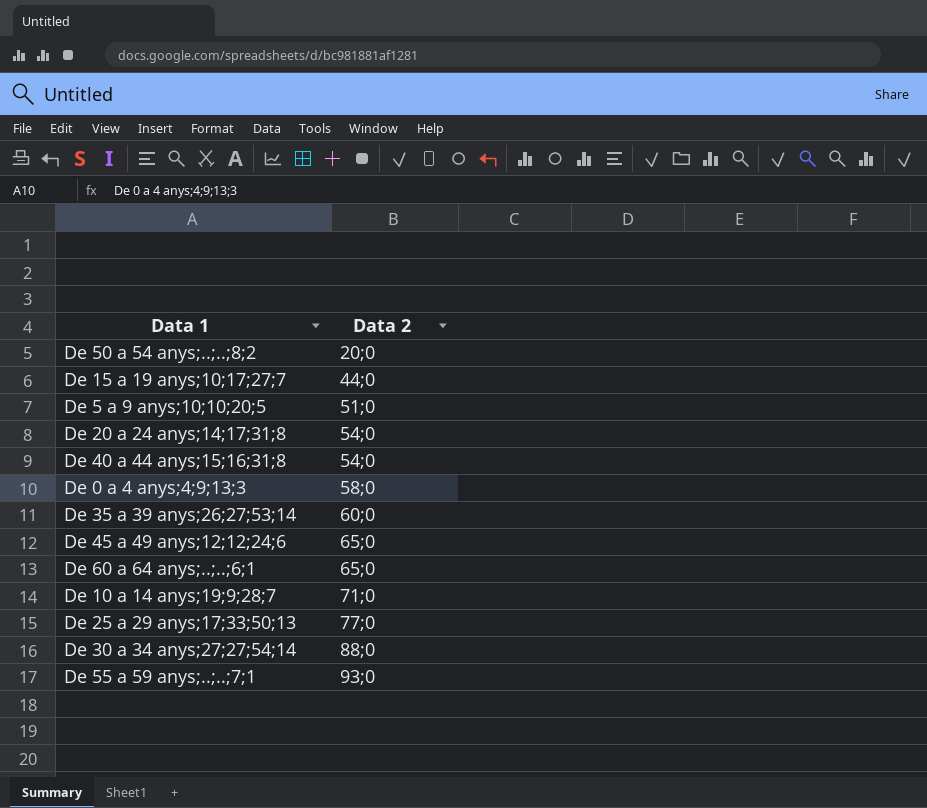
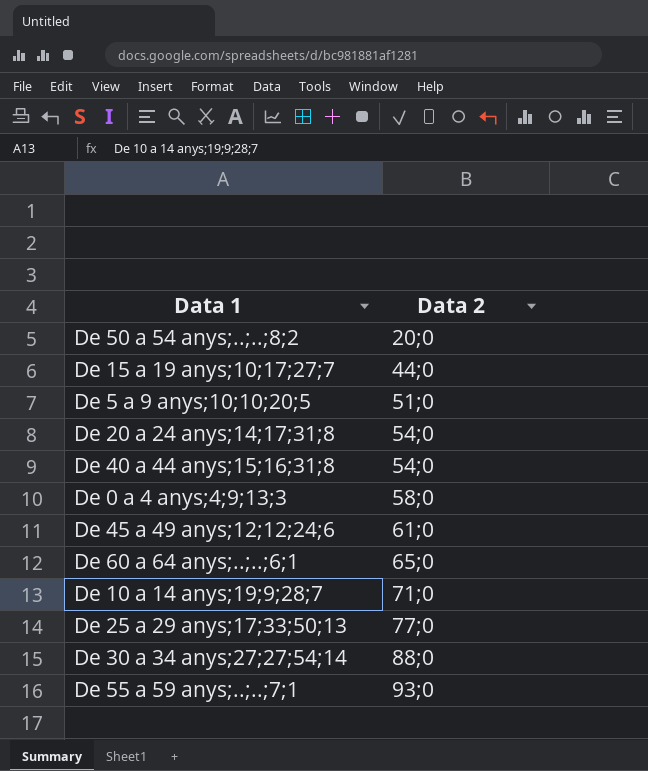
row De 35 a 39 anys;26;27;53;14: 60;0 -> none
De 45 a 49 anys;12;12;24;6 | Data 2: 65;0 -> 61;0

